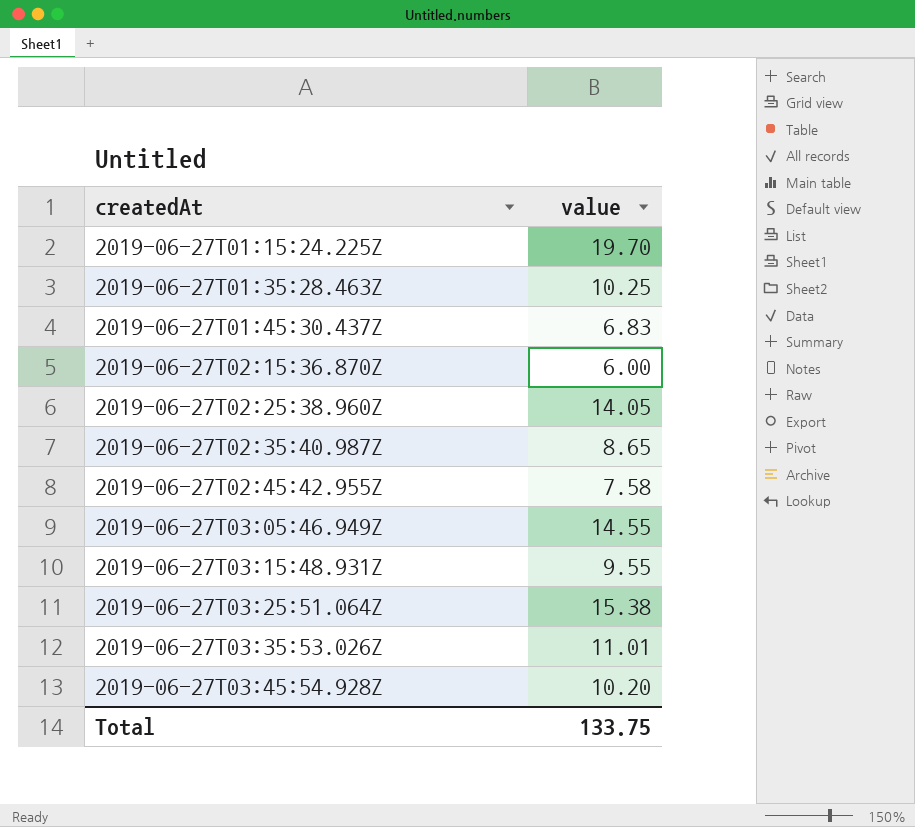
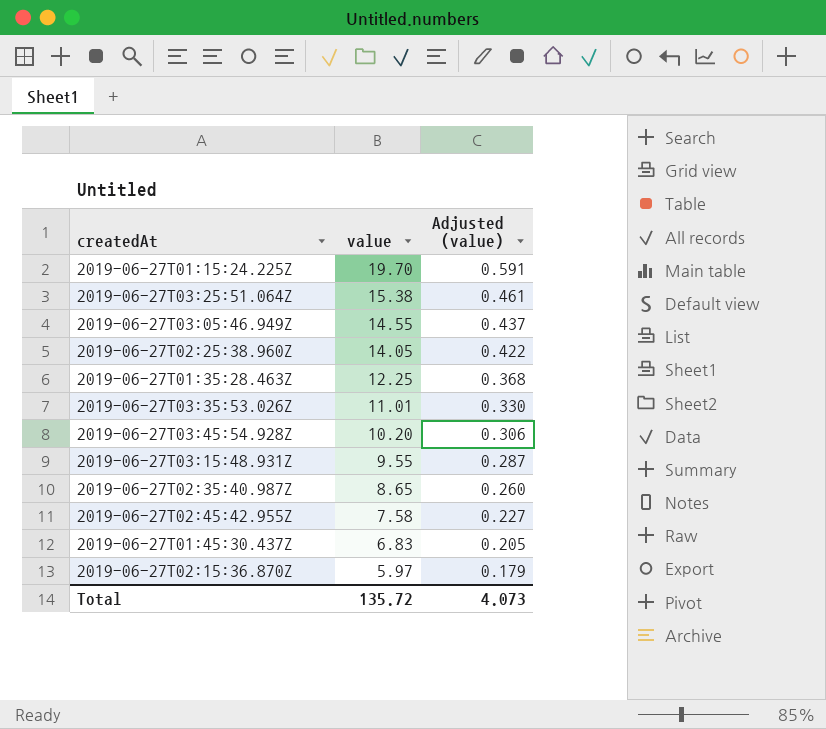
row order: createdAt ascending -> value descending
column Adjusted (value) | formula: none -> [value] * 0.03
2019-06-27T01:35:28.463Z | value: 10.25 -> 12.25
2019-06-27T02:15:36.870Z | value: 6.00 -> 5.97
Total | value: 133.75 -> 135.72

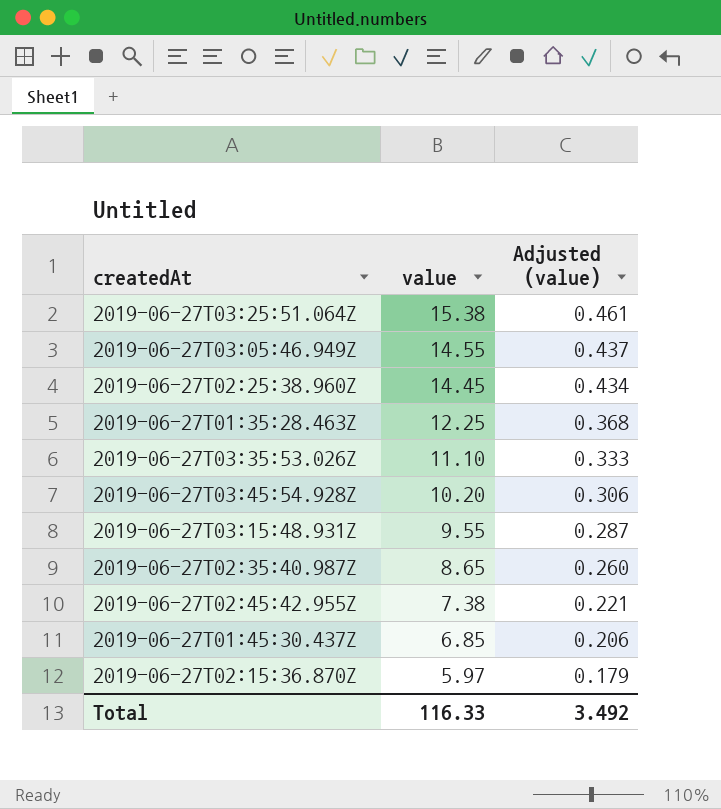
row 2019-06-27T01:15:24.225Z: 19.70 | 0.591 -> none
2019-06-27T02:25:38.960Z | value: 14.05 -> 14.45
2019-06-27T02:25:38.960Z | Adjusted (value): 0.422 -> 0.434
2019-06-27T03:35:53.026Z | value: 11.01 -> 11.10
2019-06-27T03:35:53.026Z | Adjusted (value): 0.330 -> 0.333
2019-06-27T02:45:42.955Z | value: 7.58 -> 7.38
2019-06-27T02:45:42.955Z | Adjusted (value): 0.227 -> 0.221
2019-06-27T01:45:30.437Z | value: 6.83 -> 6.85
2019-06-27T01:45:30.437Z | Adjusted (value): 0.205 -> 0.206
Total | value: 135.72 -> 116.33
Total | Adjusted (value): 4.073 -> 3.492

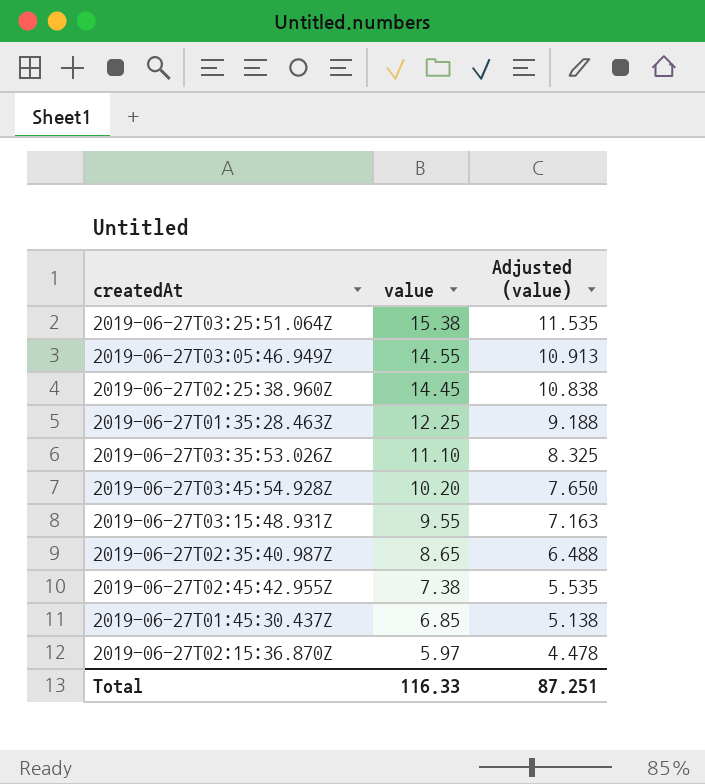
column Adjusted (value) | formula: [value] * 0.03 -> [value] * 0.75
Total | Adjusted (value): 3.492 -> 87.251

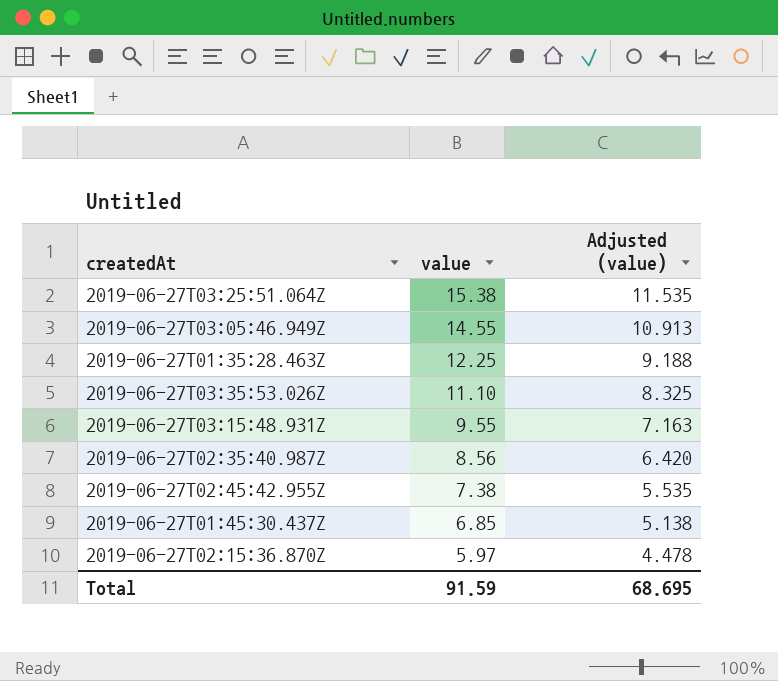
row 2019-06-27T02:25:38.960Z: 14.45 | 10.838 -> none
row 2019-06-27T03:45:54.928Z: 10.20 | 7.650 -> none
2019-06-27T02:35:40.987Z | value: 8.65 -> 8.56
2019-06-27T02:35:40.987Z | Adjusted (value): 6.488 -> 6.420
Total | value: 116.33 -> 91.59
Total | Adjusted (value): 87.251 -> 68.695

